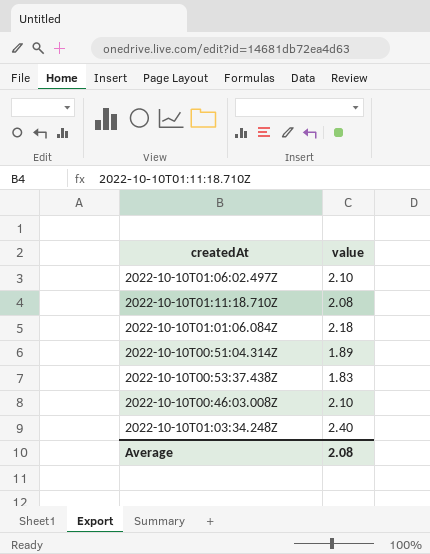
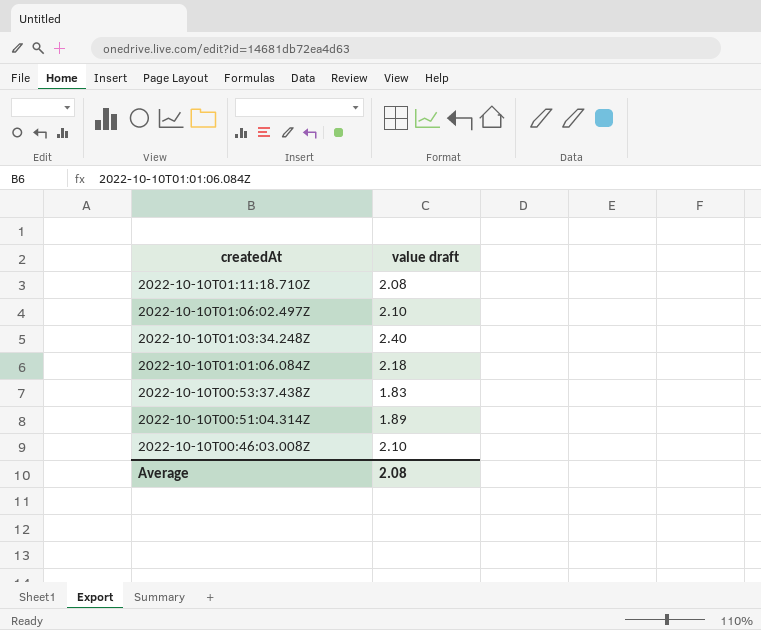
row order: none -> createdAt descending
column name: value -> value draft

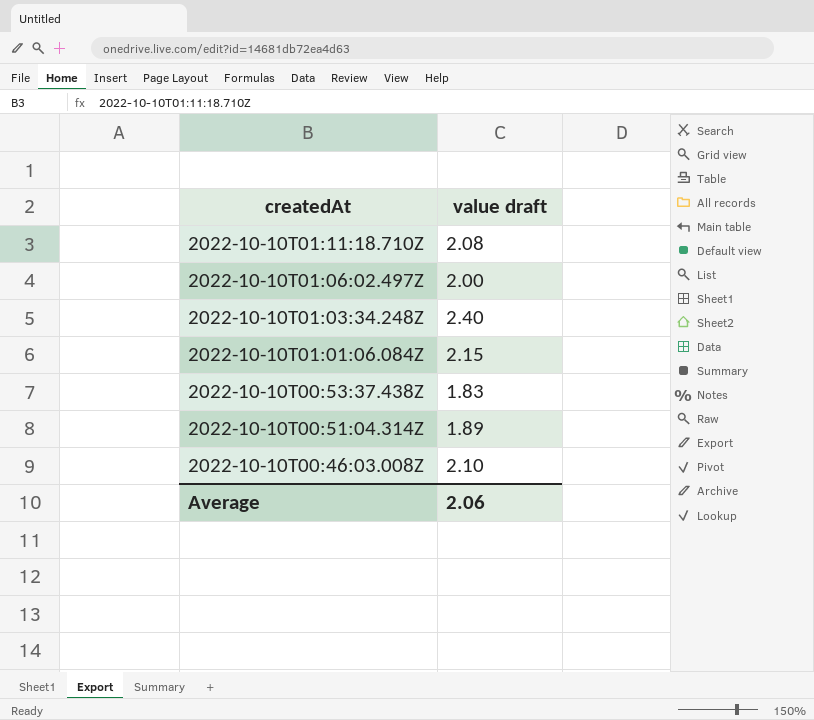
2022-10-10T01:06:02.497Z | value draft: 2.10 -> 2.00
2022-10-10T01:01:06.084Z | value draft: 2.18 -> 2.15
Average | value draft: 2.08 -> 2.06

